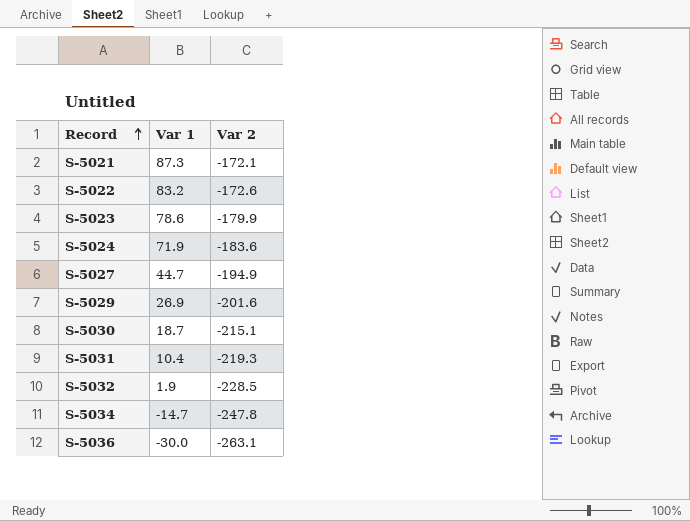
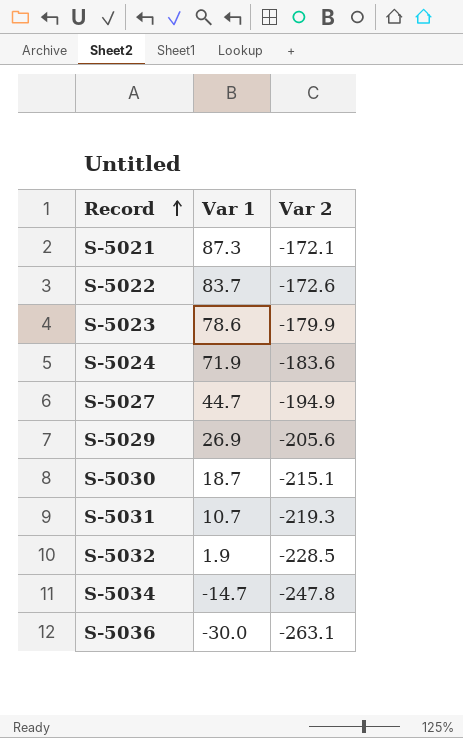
S-5022 | Var 1: 83.2 -> 83.7
S-5029 | Var 2: -201.6 -> -205.6
S-5031 | Var 1: 10.4 -> 10.7

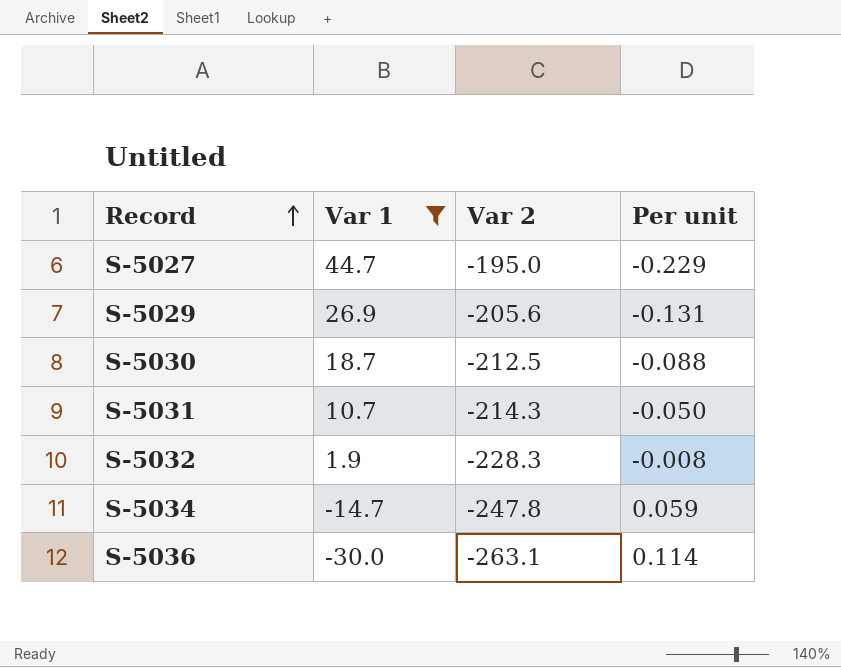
filter: none -> Var 1 <= 44.7
column Per unit | formula: none -> [Var 1] / [Var 2]
S-5027 | Var 2: -194.9 -> -195.0
S-5030 | Var 2: -215.1 -> -212.5
S-5031 | Var 2: -219.3 -> -214.3
S-5032 | Var 2: -228.5 -> -228.3

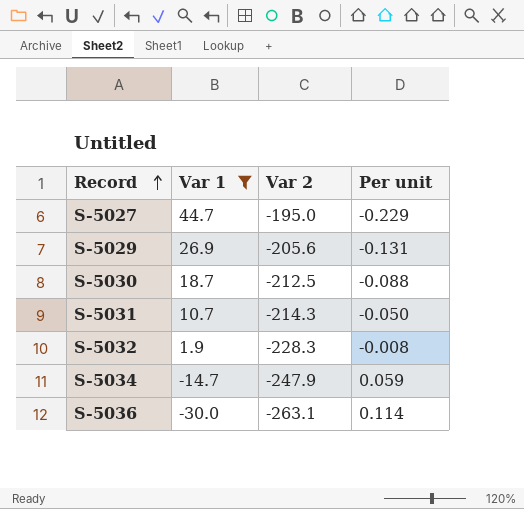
S-5034 | Var 2: -247.8 -> -247.9

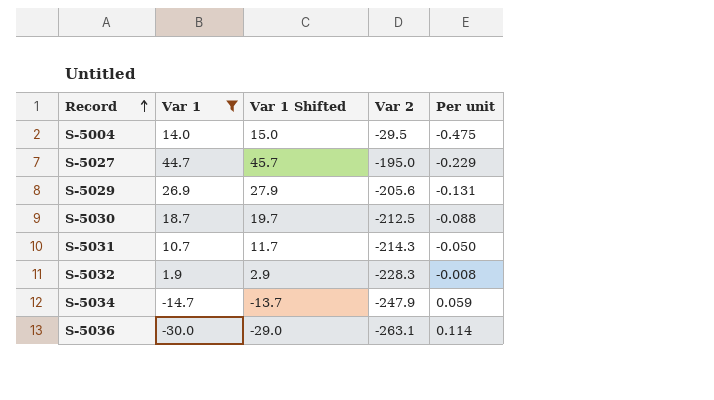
column Var 1 Shifted | formula: none -> [Var 1] + 1
row S-5004: none -> 14.0 | 15.0 | -29.5 | -0.475

